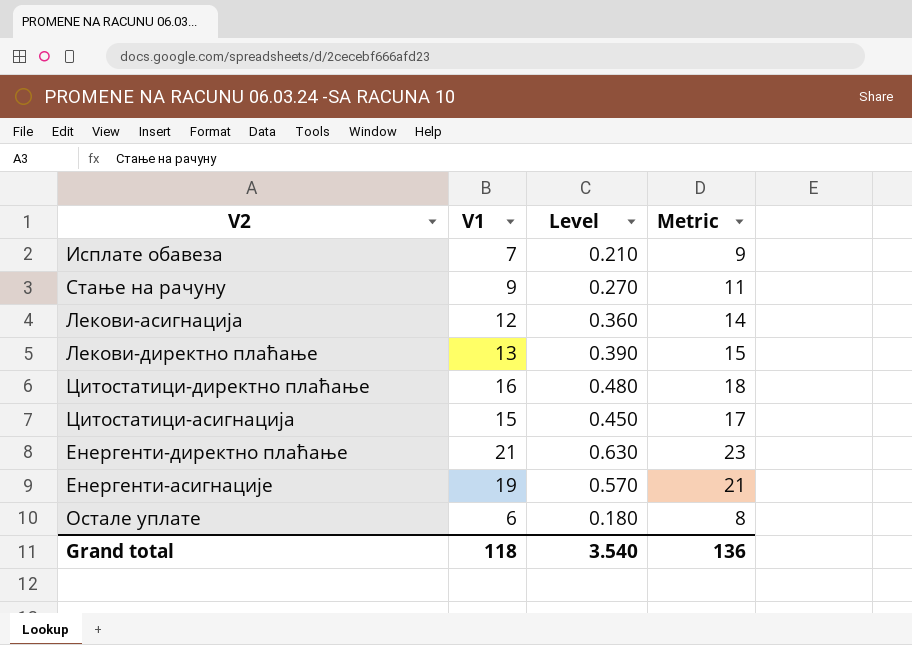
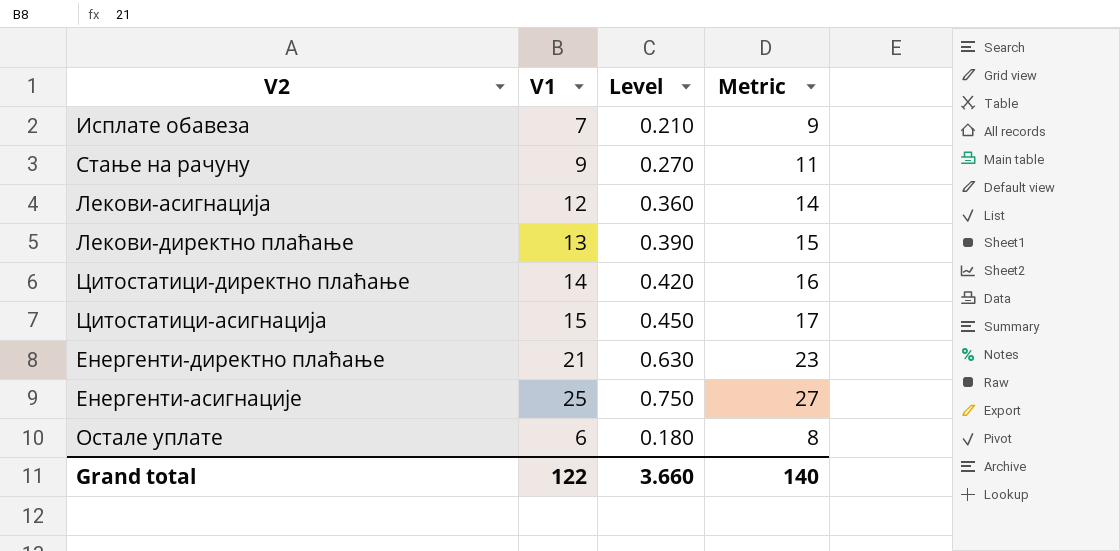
Цитостатици-директно плаћање | V1: 16 -> 14
Цитостатици-директно плаћање | Level: 0.480 -> 0.420
Цитостатици-директно плаћање | Metric: 18 -> 16
Енергенти-асигнације | V1: 19 -> 25
Енергенти-асигнације | Level: 0.570 -> 0.750
Енергенти-асигнације | Metric: 21 -> 27
Grand total | V1: 118 -> 122
Grand total | Level: 3.540 -> 3.660
Grand total | Metric: 136 -> 140

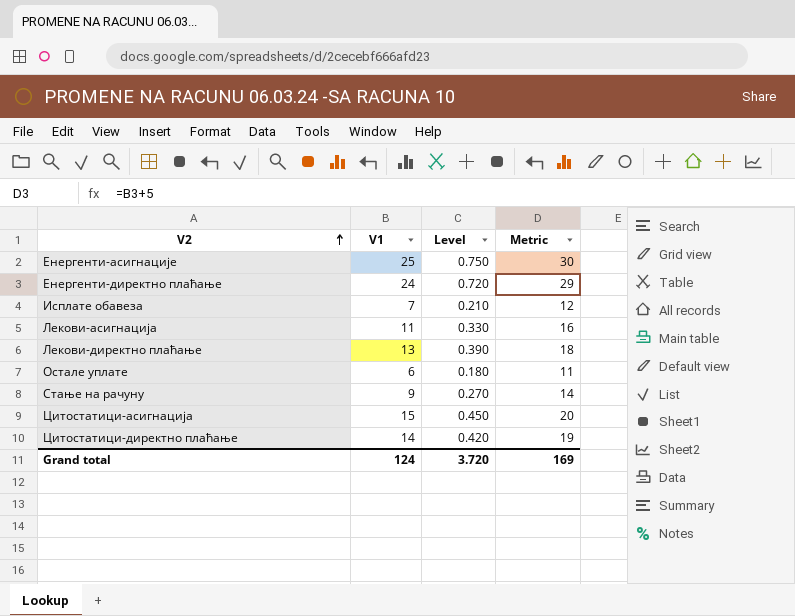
row order: none -> V2 ascending
column Metric | formula: [V1] + 2 -> [V1] + 5
Енергенти-директно плаћање | V1: 21 -> 24
Енергенти-директно плаћање | Level: 0.630 -> 0.720
Лекови-асигнација | V1: 12 -> 11
Лекови-асигнација | Level: 0.360 -> 0.330
Grand total | V1: 122 -> 124
Grand total | Level: 3.660 -> 3.720
Grand total | Metric: 140 -> 169

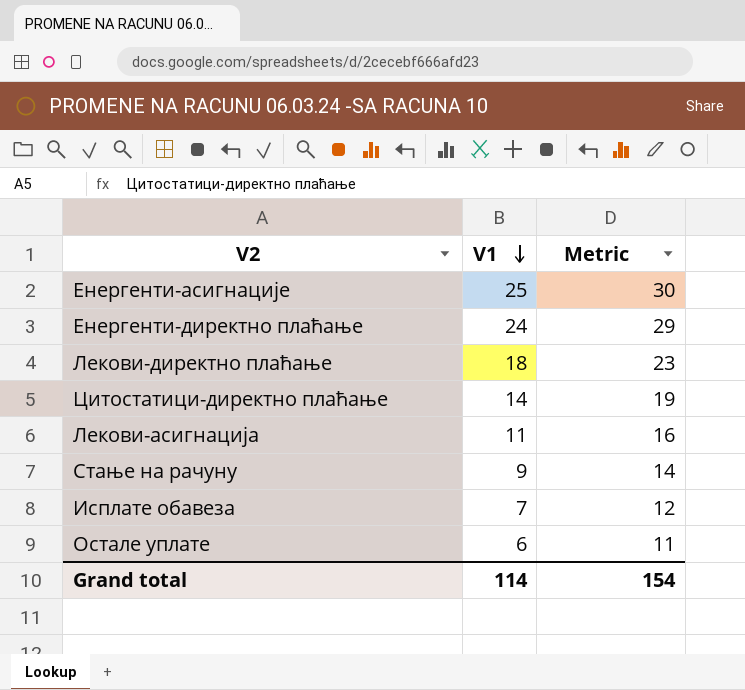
row order: V2 ascending -> V1 descending
column Level | formula: [V1] * 0.03 -> none
row Цитостатици-асигнација: 15 | 0.450 | 20 -> none
Лекови-директно плаћање | V1: 13 -> 18
Лекови-директно плаћање | Metric: 18 -> 23
Grand total | V1: 124 -> 114
Grand total | Metric: 169 -> 154

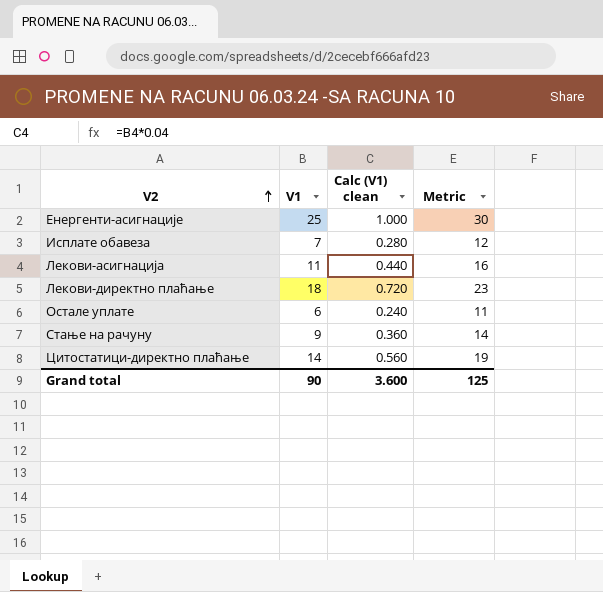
row order: V1 descending -> V2 ascending
column Calc (V1) clean | formula: none -> [V1] * 0.04
row Енергенти-директно плаћање: 24 | 29 -> none
Grand total | V1: 114 -> 90
Grand total | Metric: 154 -> 125

